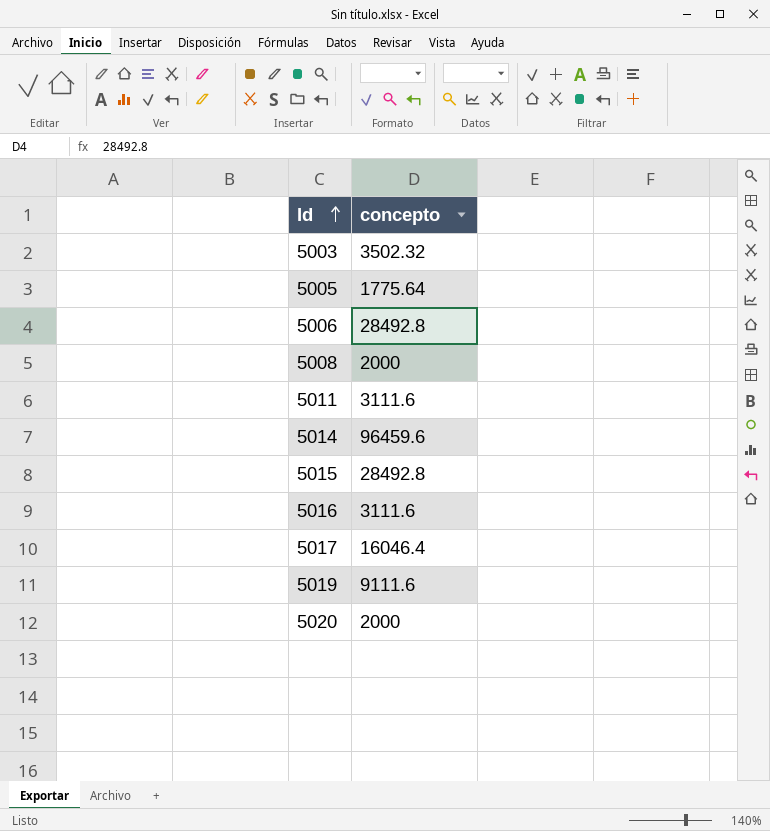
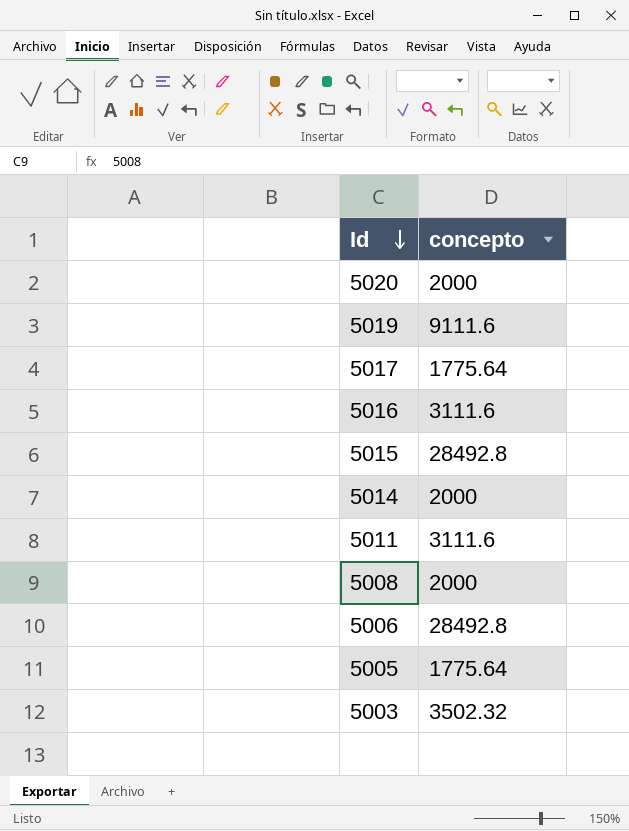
row order: Id ascending -> Id descending
5017 | concepto: 16046.4 -> 1775.64
5014 | concepto: 96459.6 -> 2000

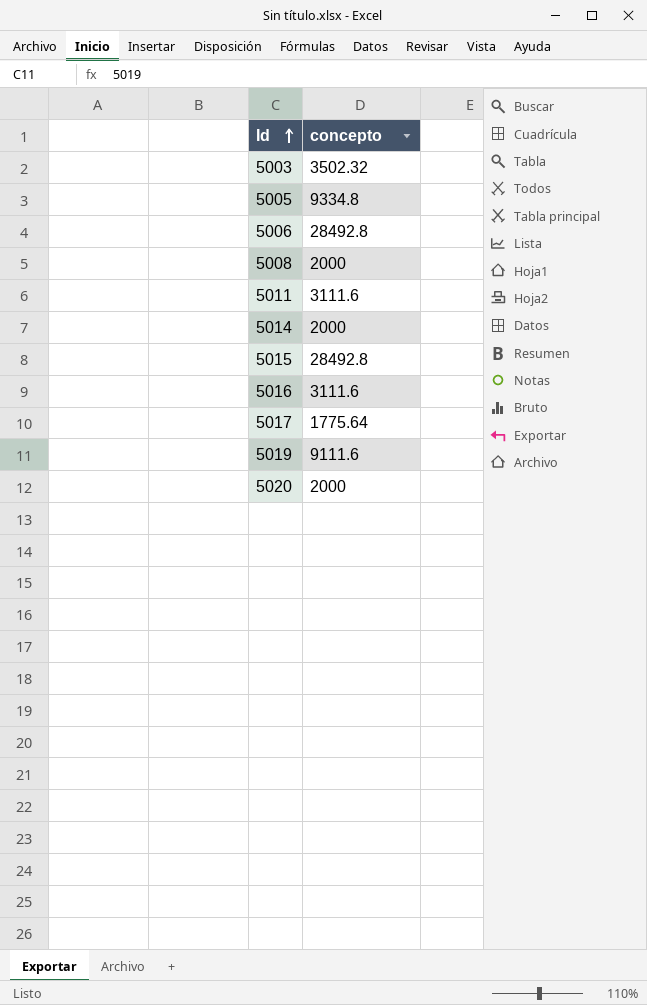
row order: Id descending -> Id ascending
5005 | concepto: 1775.64 -> 9334.8

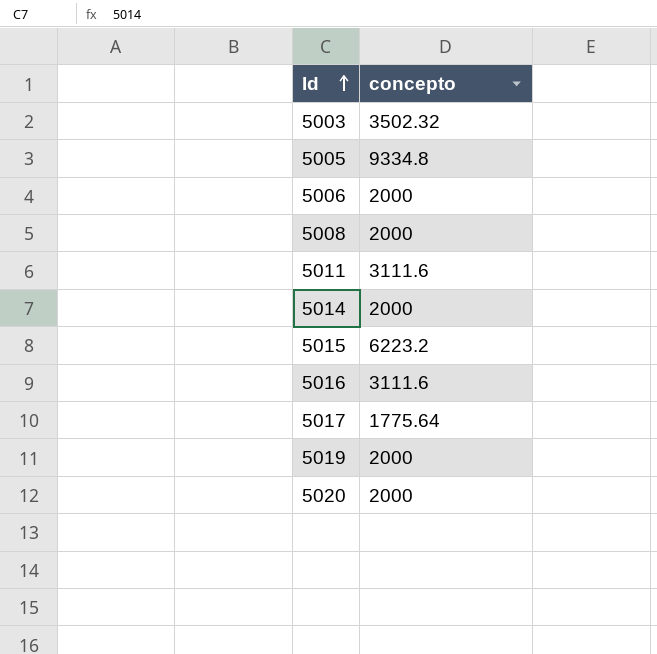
5006 | concepto: 28492.8 -> 2000
5015 | concepto: 28492.8 -> 6223.2
5019 | concepto: 9111.6 -> 2000

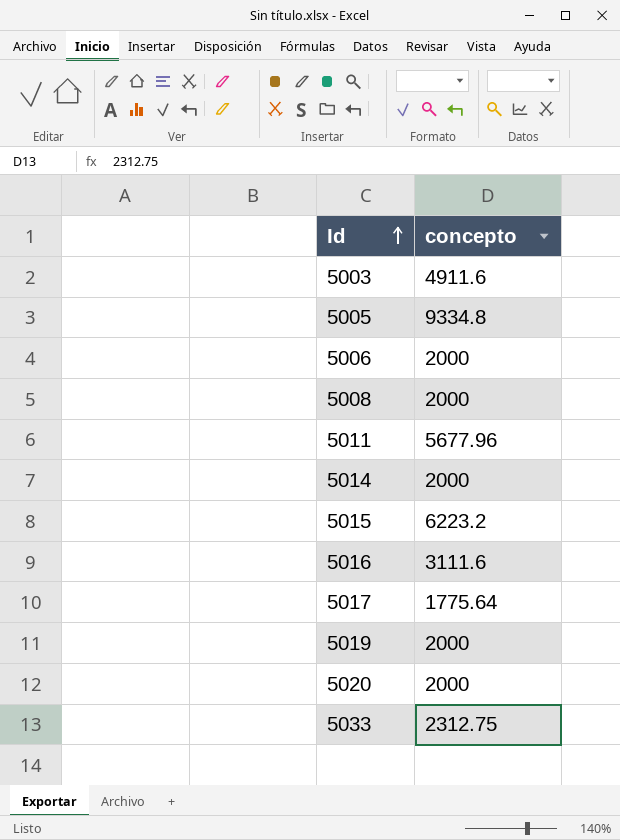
5003 | concepto: 3502.32 -> 4911.6
5011 | concepto: 3111.6 -> 5677.96
row 5033: none -> 2312.75

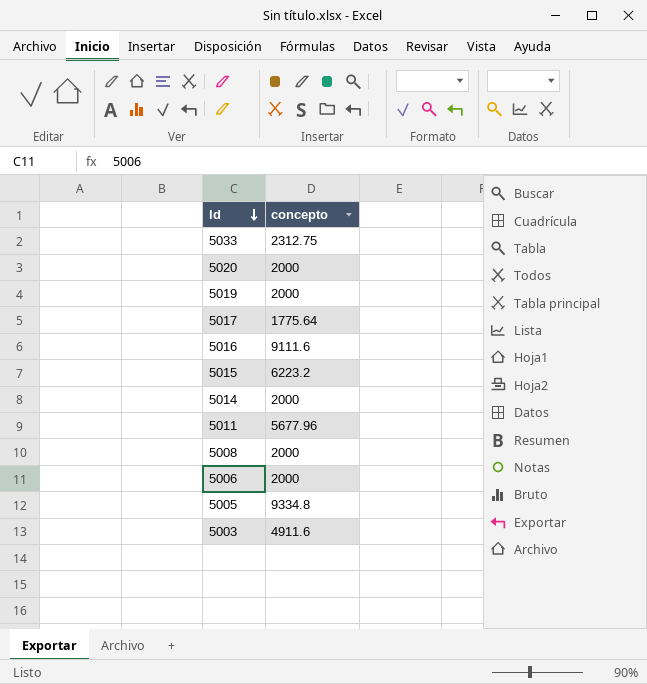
row order: Id ascending -> Id descending
5016 | concepto: 3111.6 -> 9111.6

